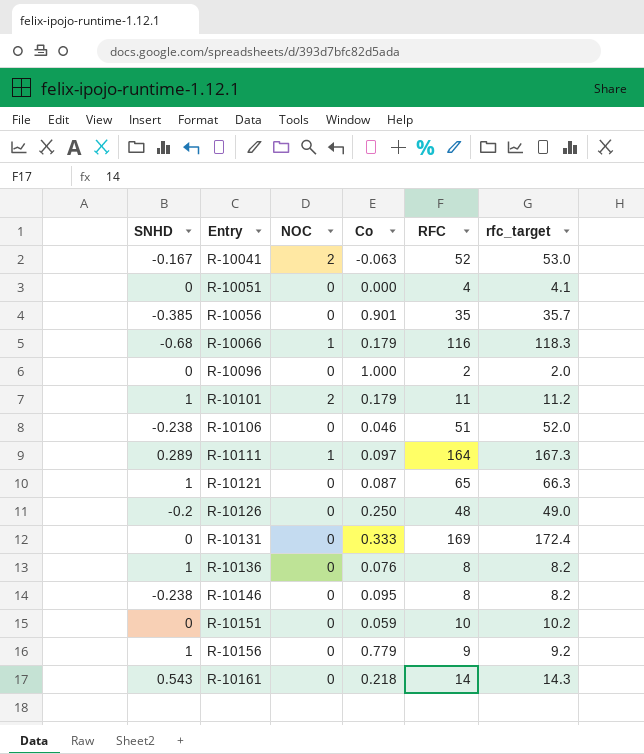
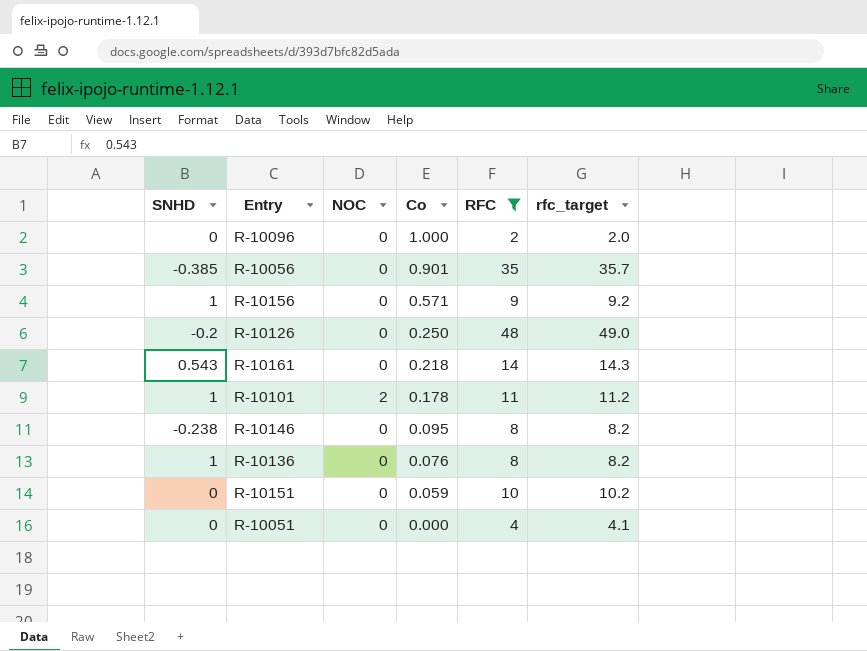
filter: none -> RFC <= 48
row order: Entry ascending -> Co descending
R-10156 | Co: 0.779 -> 0.571
R-10101 | Co: 0.179 -> 0.178

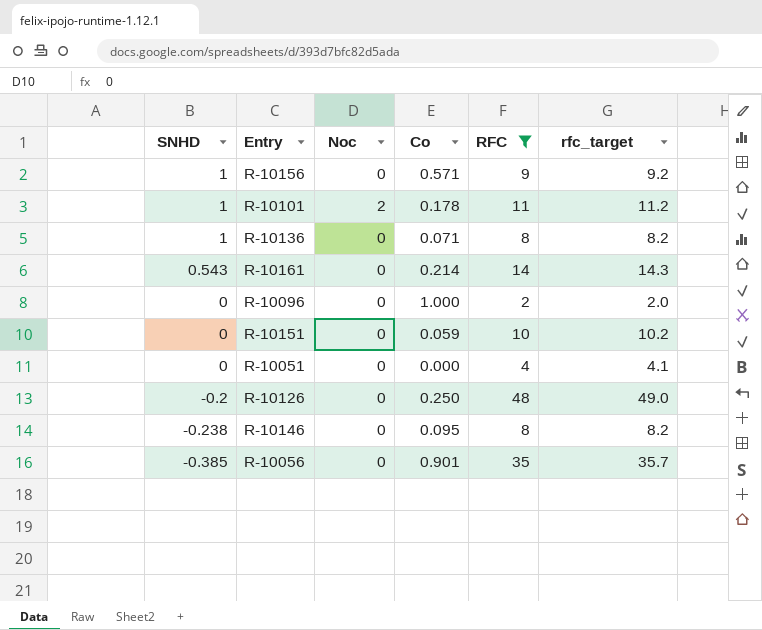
row order: Co descending -> SNHD descending
column name: NOC -> Noc
R-10136 | Co: 0.076 -> 0.071
R-10161 | Co: 0.218 -> 0.214

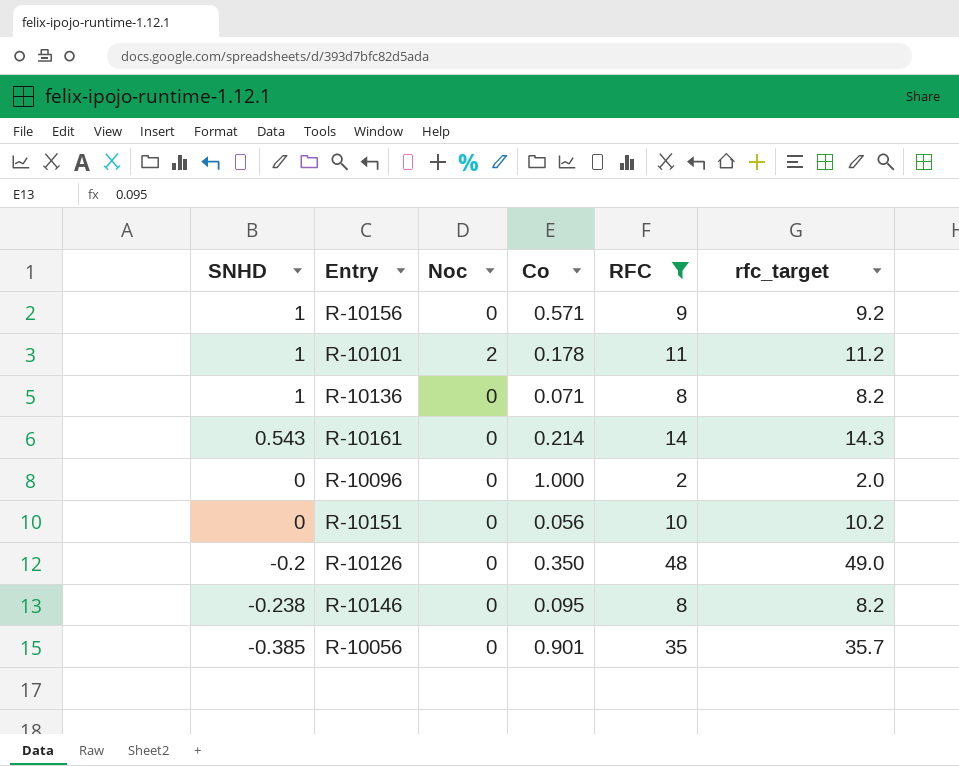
row R-10051: 0 | 0 | 0.000 | 4 | 4.1 -> none
R-10151 | Co: 0.059 -> 0.056
R-10126 | Co: 0.250 -> 0.350

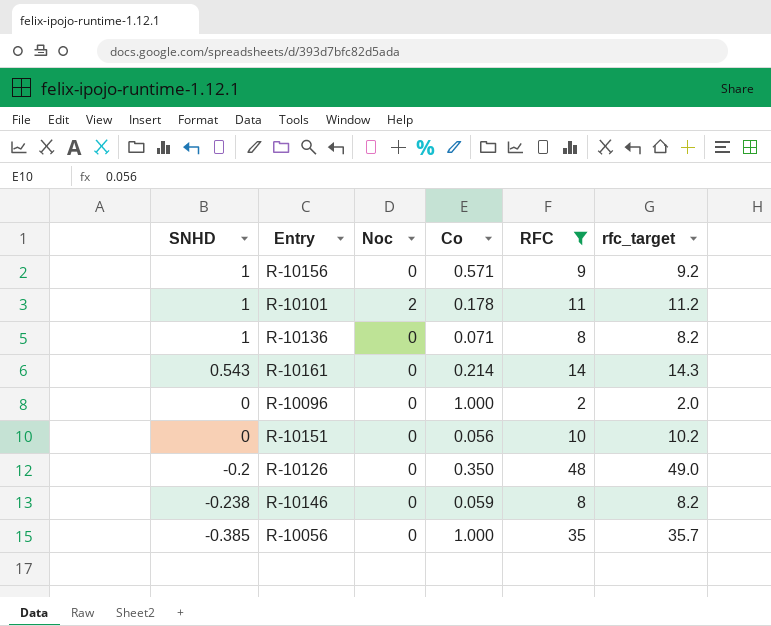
R-10146 | Co: 0.095 -> 0.059
R-10056 | Co: 0.901 -> 1.000

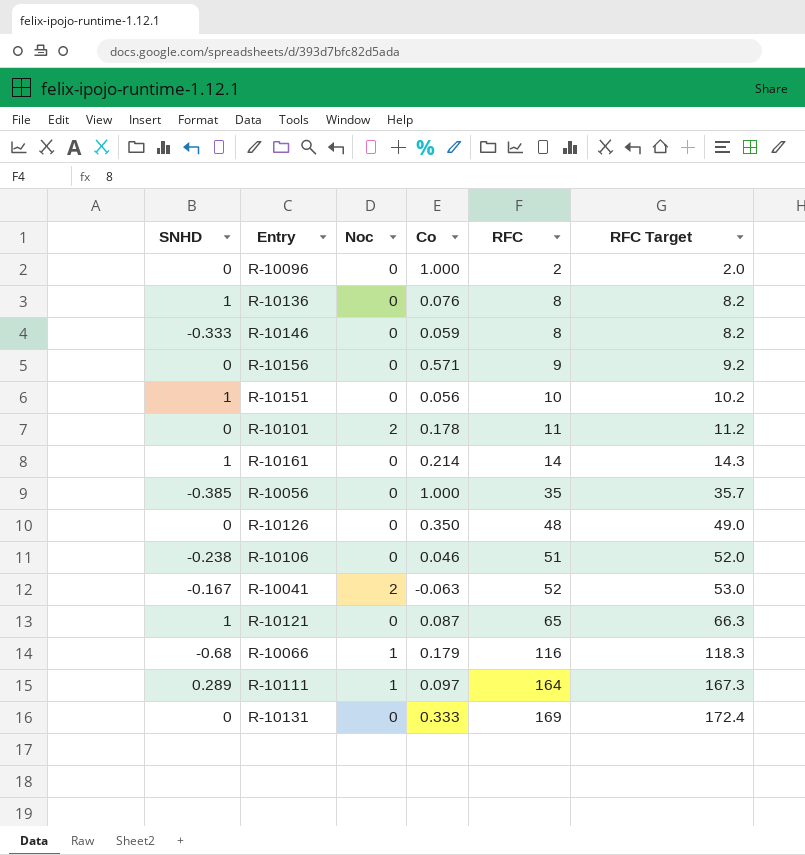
filter: RFC <= 48 -> none
row order: SNHD descending -> RFC ascending
column name: rfc_target -> RFC Target
R-10136 | Co: 0.071 -> 0.076
R-10146 | SNHD: -0.238 -> -0.333
R-10156 | SNHD: 1 -> 0
R-10151 | SNHD: 0 -> 1
R-10101 | SNHD: 1 -> 0
R-10161 | SNHD: 0.543 -> 1
R-10126 | SNHD: -0.2 -> 0

